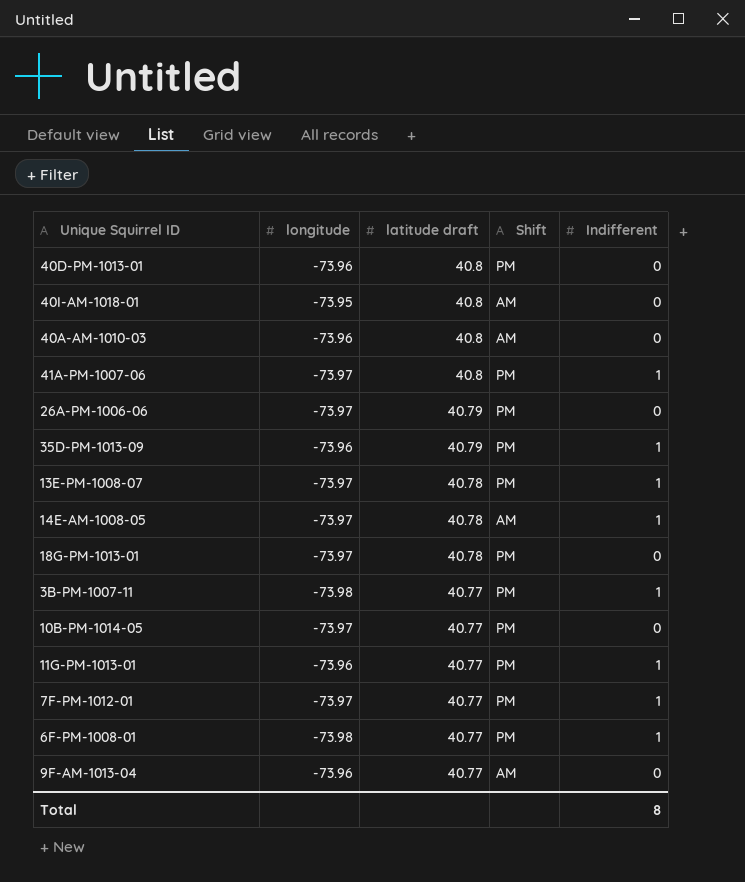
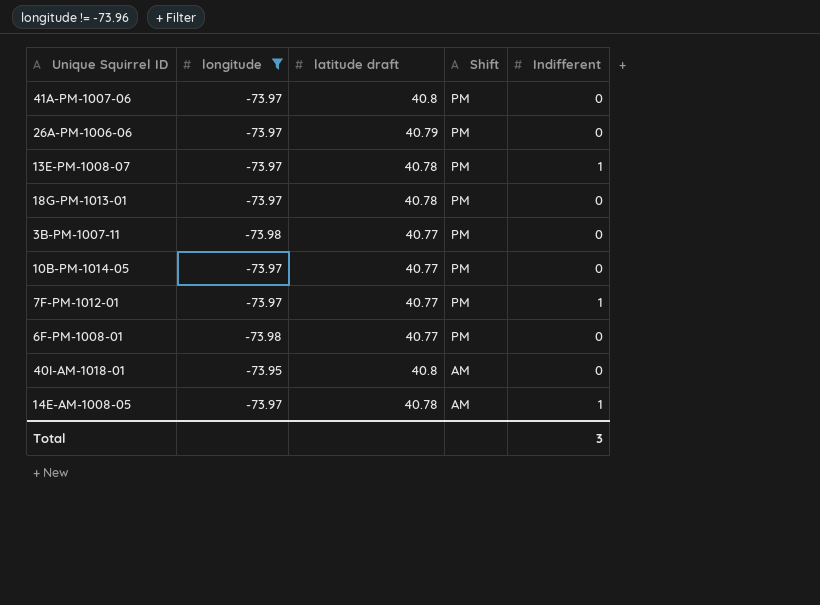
filter: none -> longitude != -73.96
row order: latitude draft descending -> Shift descending
41A-PM-1007-06 | Indifferent: 1 -> 0
3B-PM-1007-11 | Indifferent: 1 -> 0
6F-PM-1008-01 | Indifferent: 1 -> 0
Total | Indifferent: 8 -> 3

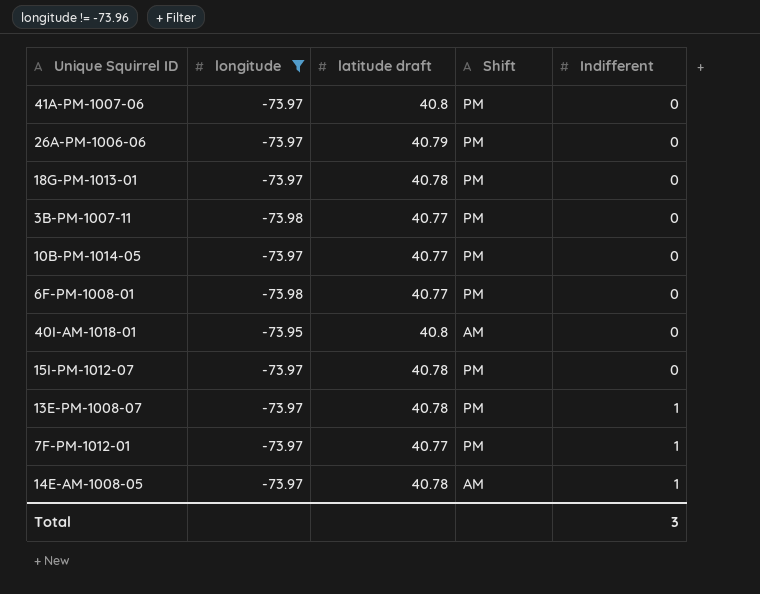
row order: Shift descending -> Indifferent ascending
row 15I-PM-1012-07: none -> -73.97 | 40.78 | PM | 0

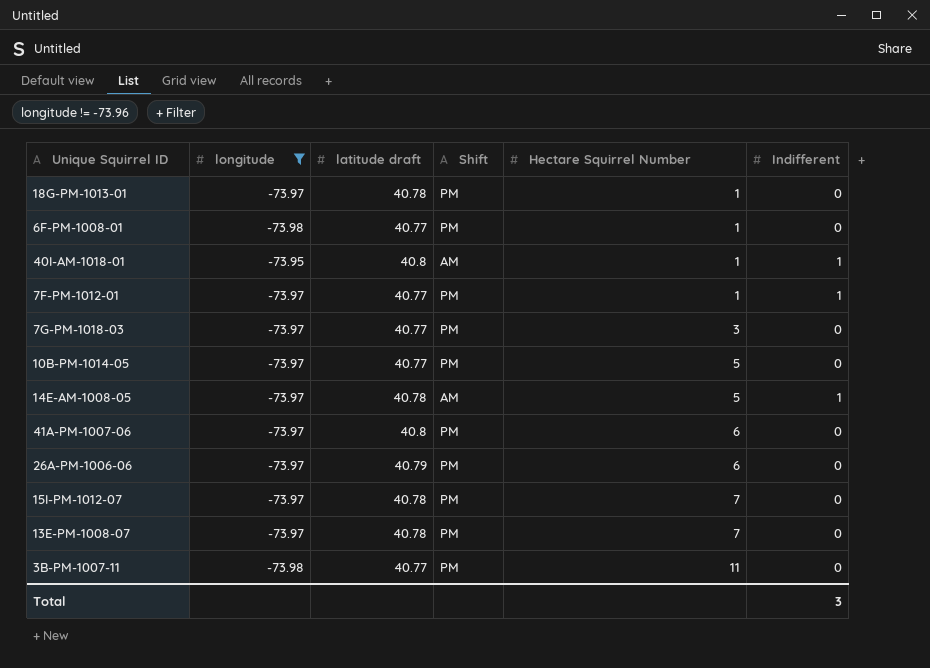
row order: Indifferent ascending -> Hectare Squirrel Number ascending
column Hectare Squirrel Number | position: none -> 5
40I-AM-1018-01 | Indifferent: 0 -> 1
row 7G-PM-1018-03: none -> -73.97 | 40.77 | PM | 3 | 0
13E-PM-1008-07 | Indifferent: 1 -> 0

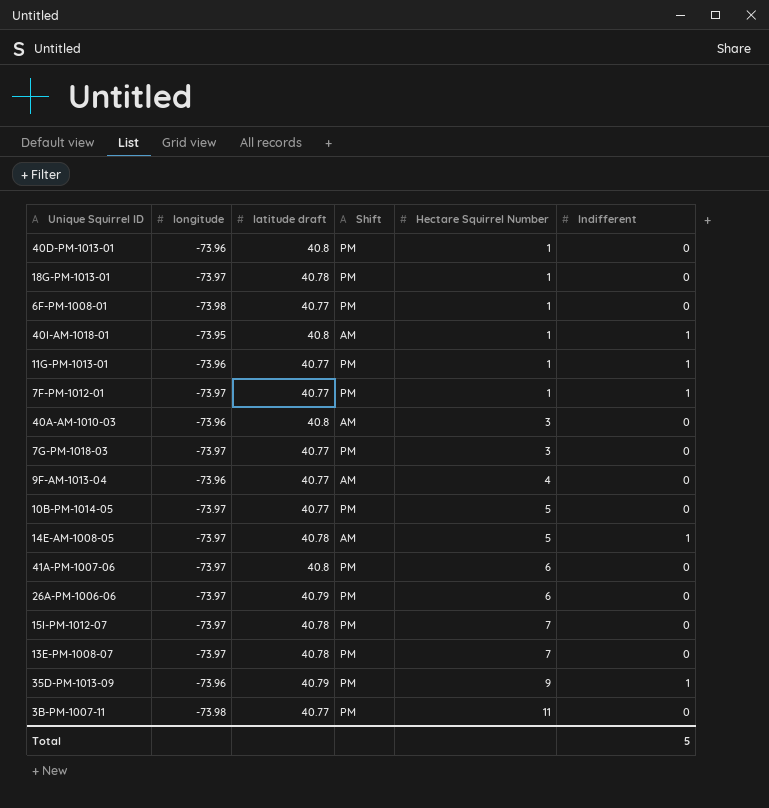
filter: longitude != -73.96 -> none
Total | Indifferent: 3 -> 5

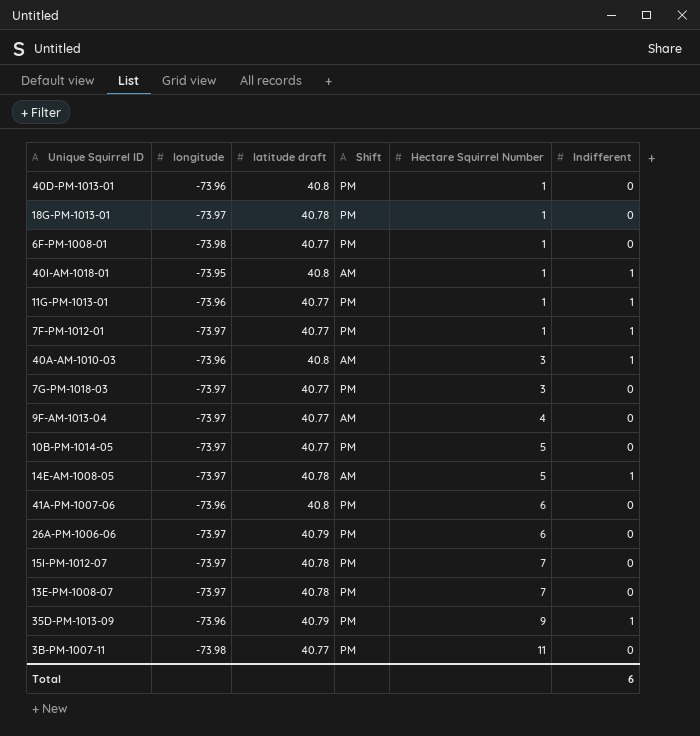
40A-AM-1010-03 | Indifferent: 0 -> 1
9F-AM-1013-04 | longitude: -73.96 -> -73.97
41A-PM-1007-06 | longitude: -73.97 -> -73.96
Total | Indifferent: 5 -> 6

